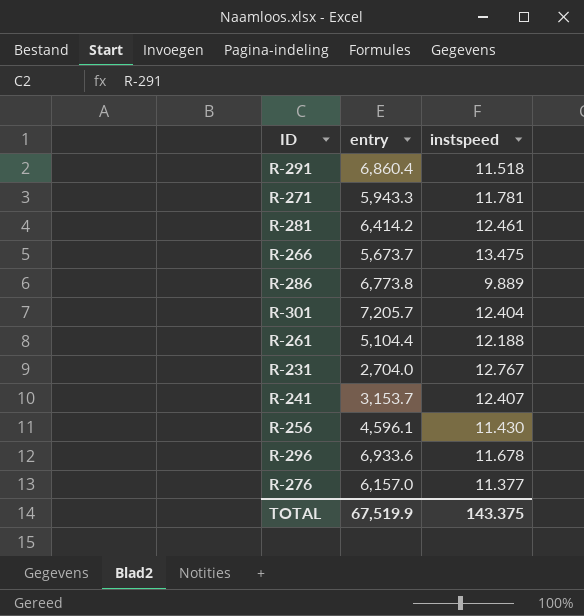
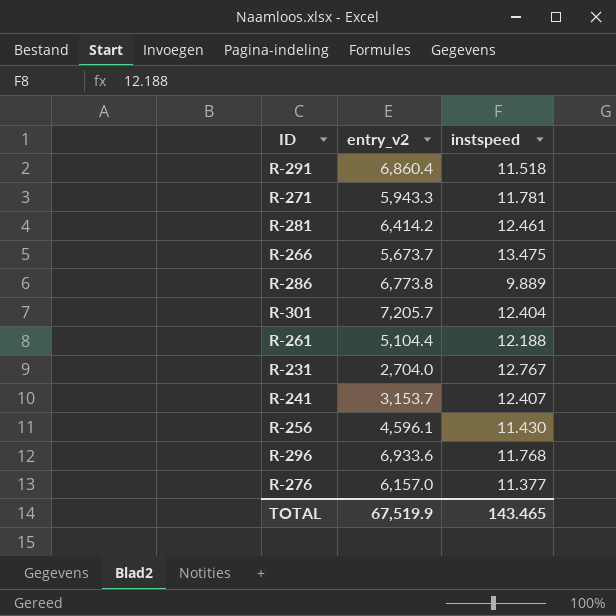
column name: entry -> entry_v2
R-296 | instspeed: 11.678 -> 11.768
TOTAL | instspeed: 143.375 -> 143.465

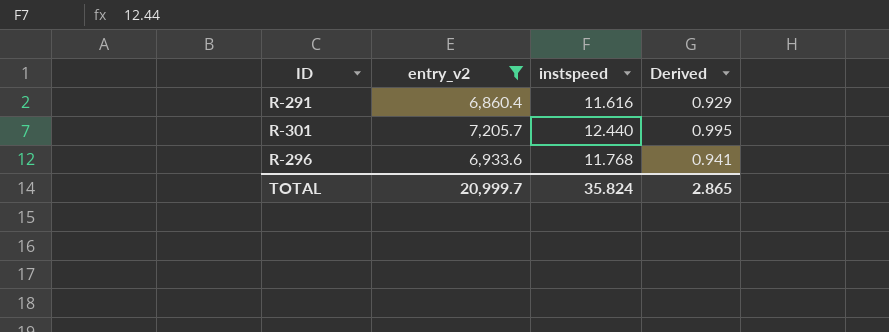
filter: none -> entry_v2 >= 6,860.4
column Derived | formula: none -> [instspeed] * 0.08
R-291 | instspeed: 11.518 -> 11.616
R-301 | instspeed: 12.404 -> 12.440
TOTAL | entry_v2: 67,519.9 -> 20,999.7
TOTAL | instspeed: 143.465 -> 35.824

